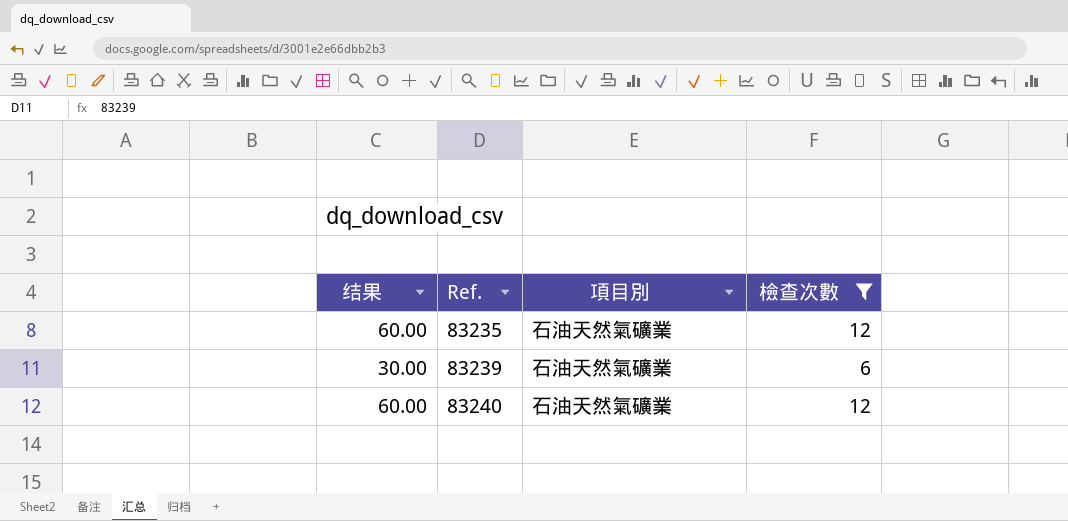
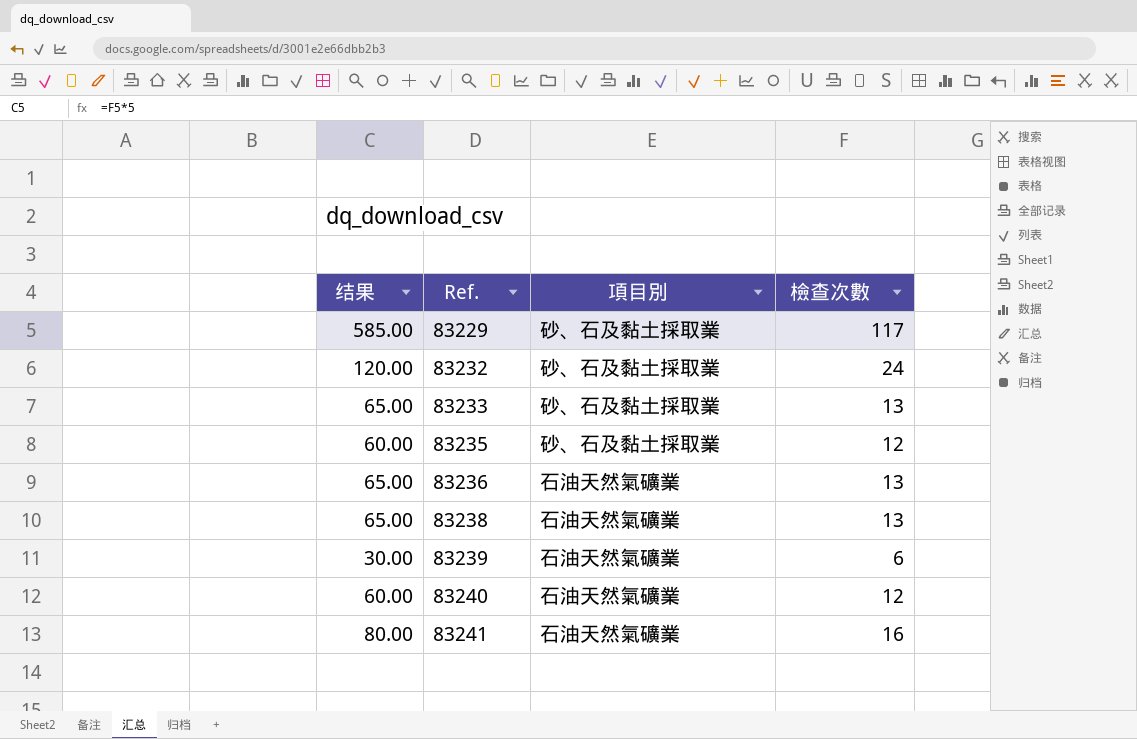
filter: 檢查次數 <= 12 -> none
83235 | 項目別: 石油天然氣礦業 -> 砂、石及黏土採取業

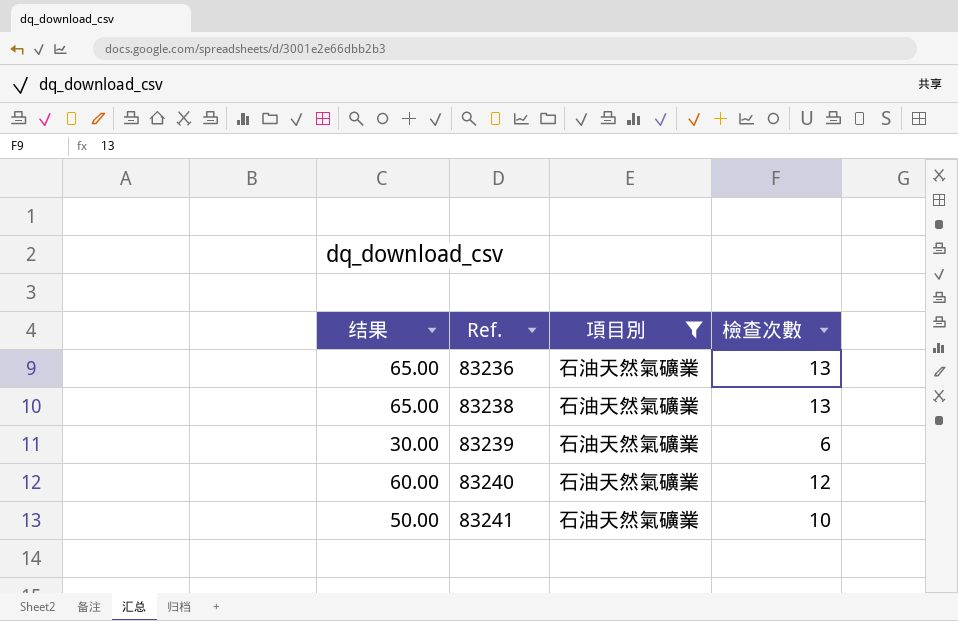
filter: none -> 項目別 = 石油天然氣礦業
83241 | 结果: 80.00 -> 50.00
83241 | 檢查次數: 16 -> 10

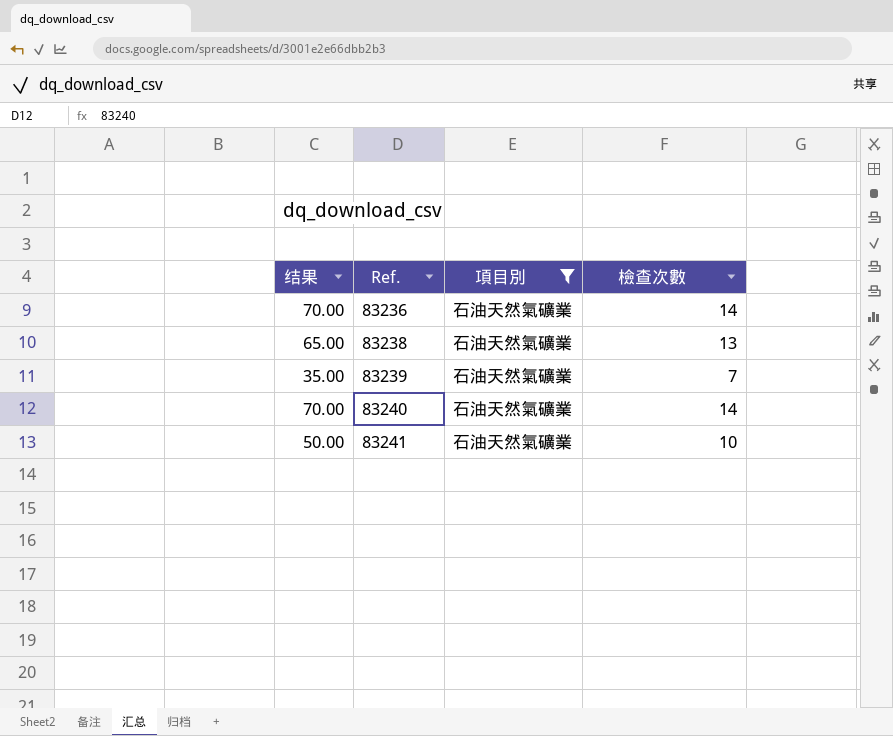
83236 | 结果: 65.00 -> 70.00
83236 | 檢查次數: 13 -> 14
83239 | 结果: 30.00 -> 35.00
83239 | 檢查次數: 6 -> 7
83240 | 结果: 60.00 -> 70.00
83240 | 檢查次數: 12 -> 14

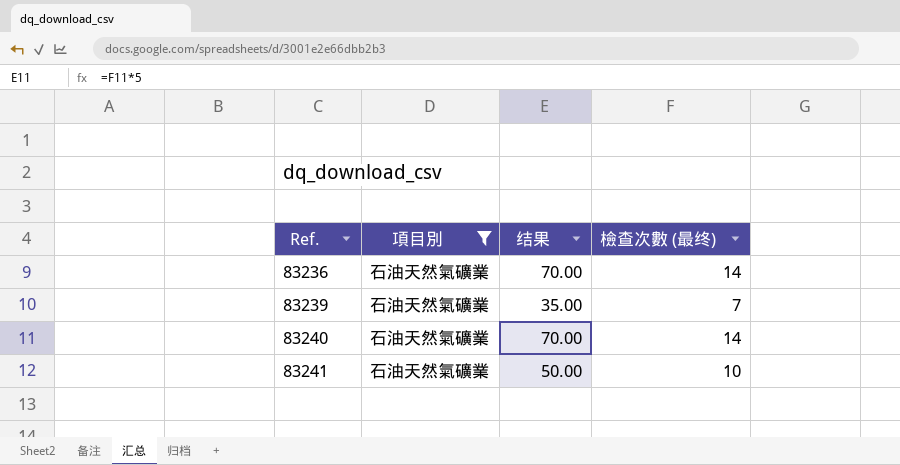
column 结果 | position: 1 -> 3
column name: 檢查次數 -> 檢查次數 (最终)
row 83238: 65.00 | 石油天然氣礦業 | 13 -> none

